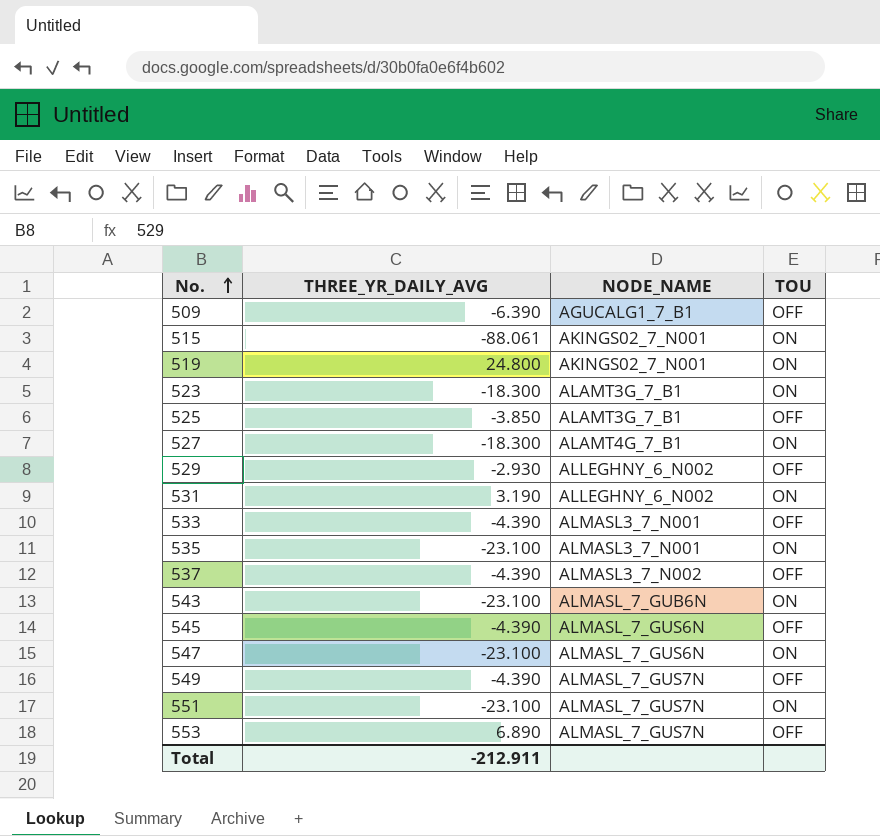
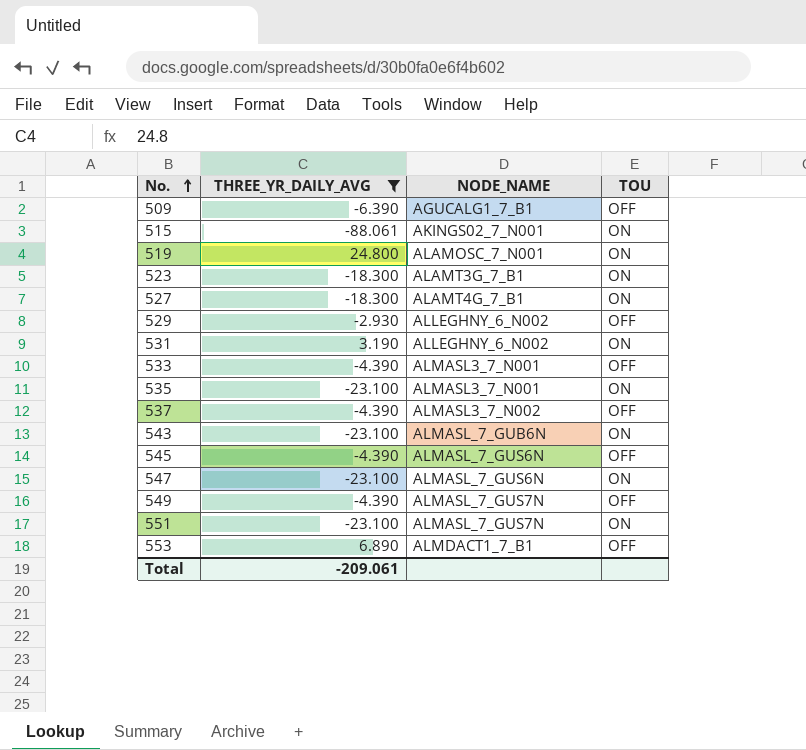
filter: none -> THREE_YR_DAILY_AVG != -3.850
519 | NODE_NAME: AKINGS02_7_N001 -> ALAMOSC_7_N001
553 | NODE_NAME: ALMASL_7_GUS7N -> ALMDACT1_7_B1
Total | THREE_YR_DAILY_AVG: -212.911 -> -209.061

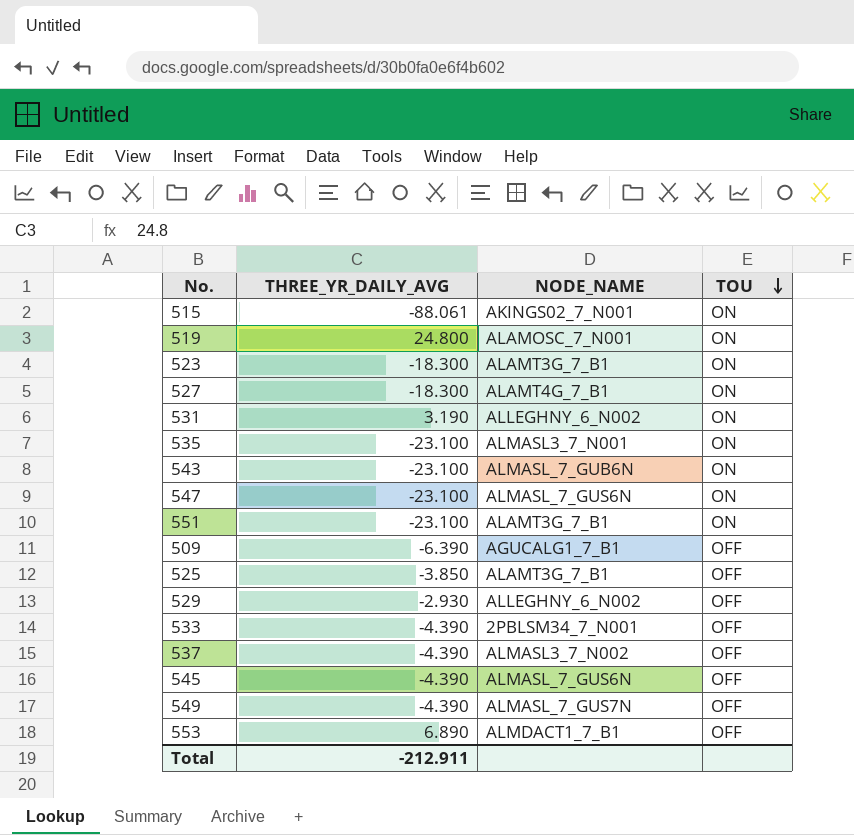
filter: THREE_YR_DAILY_AVG != -3.850 -> none
row order: No. ascending -> TOU descending
551 | NODE_NAME: ALMASL_7_GUS7N -> ALAMT3G_7_B1
533 | NODE_NAME: ALMASL3_7_N001 -> 2PBLSM34_7_N001
Total | THREE_YR_DAILY_AVG: -209.061 -> -212.911

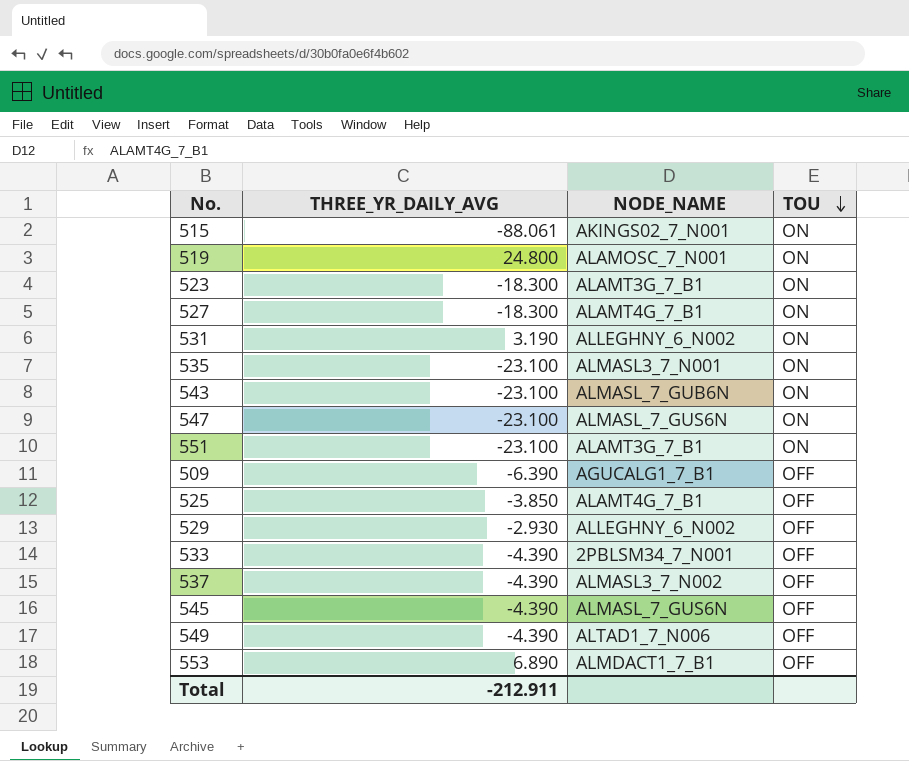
525 | NODE_NAME: ALAMT3G_7_B1 -> ALAMT4G_7_B1
549 | NODE_NAME: ALMASL_7_GUS7N -> ALTAD1_7_N006

